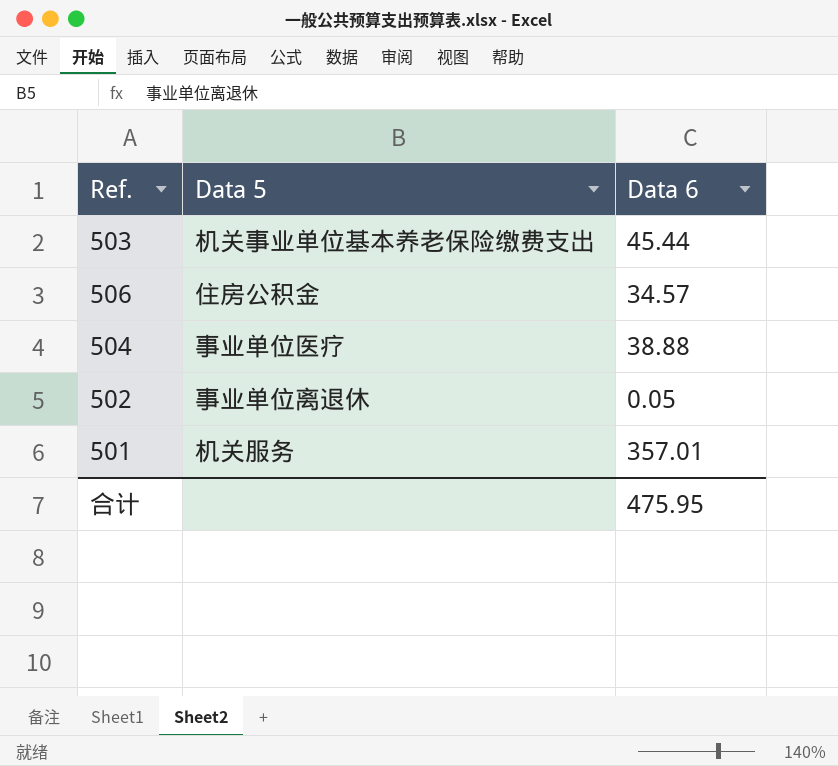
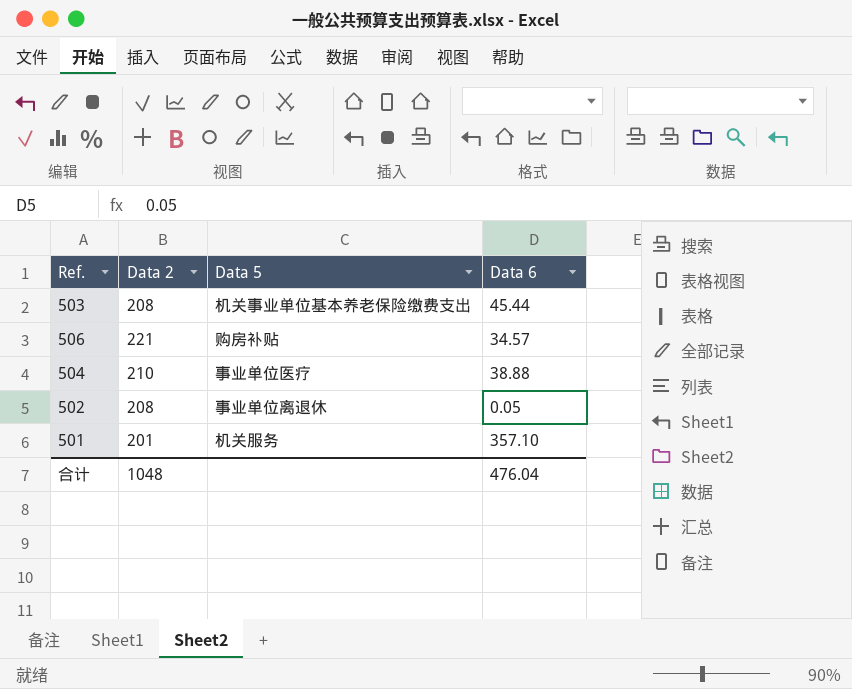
column Data 2 | position: none -> 2
506 | Data 5: 住房公积金 -> 购房补贴
501 | Data 6: 357.01 -> 357.10
合计 | Data 6: 475.95 -> 476.04

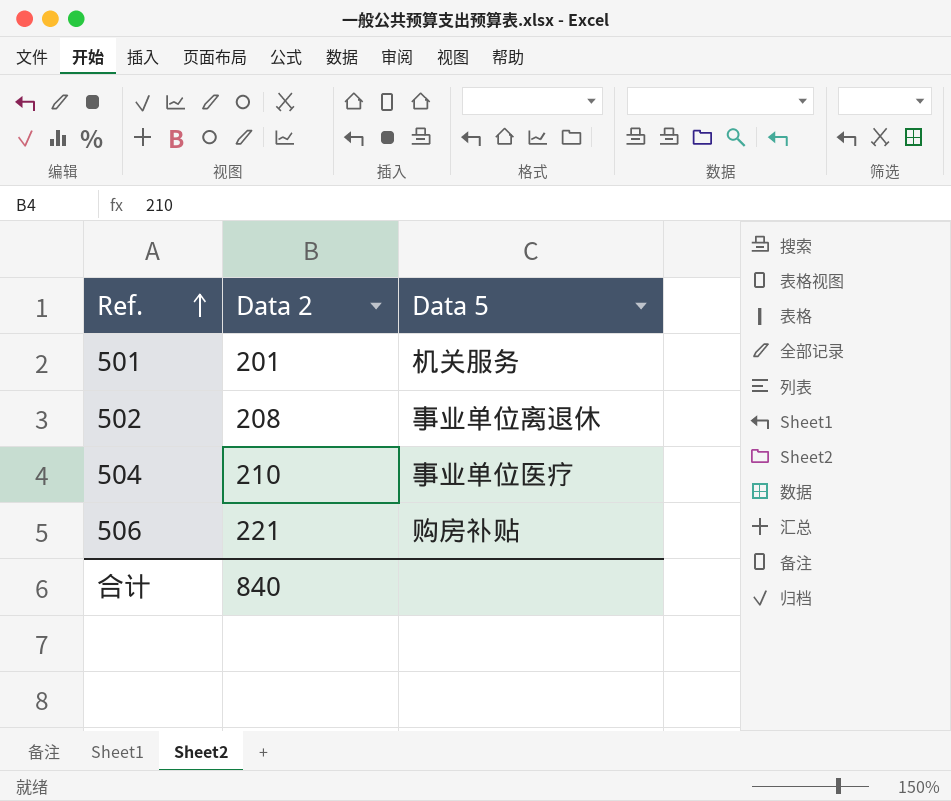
row order: none -> Ref. ascending
column Data 6 | position: 4 -> none
row 503: 208 | 机关事业单位基本养老保险缴费支出 | 45.44 -> none
合计 | Data 2: 1048 -> 840

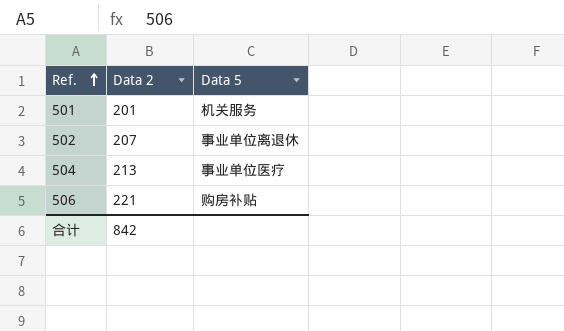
502 | Data 2: 208 -> 207
504 | Data 2: 210 -> 213
合计 | Data 2: 840 -> 842

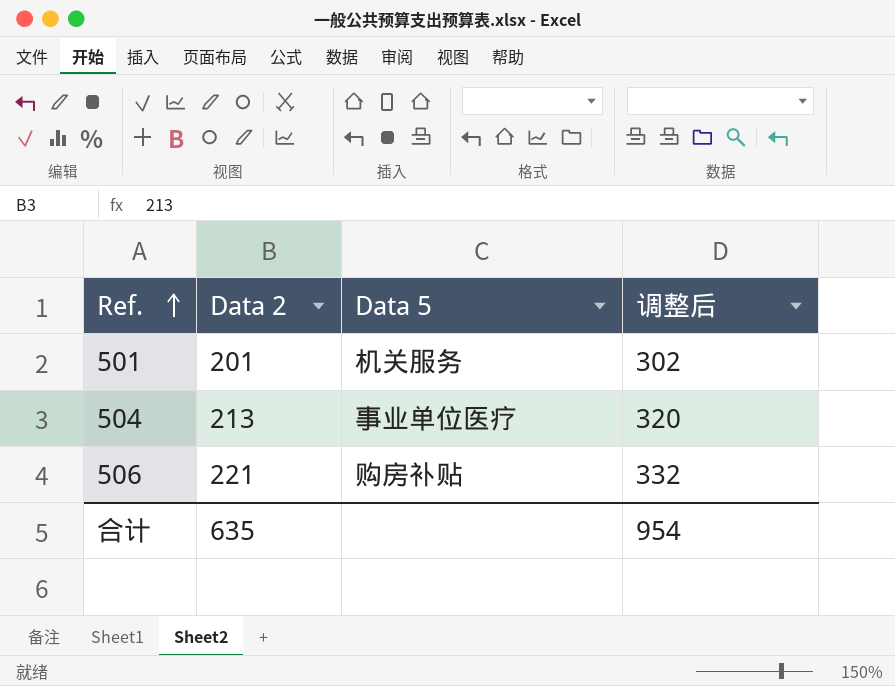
column 调整后 | formula: none -> [Data 2] * 1.5
row 502: 207 | 事业单位离退休 -> none
合计 | Data 2: 842 -> 635

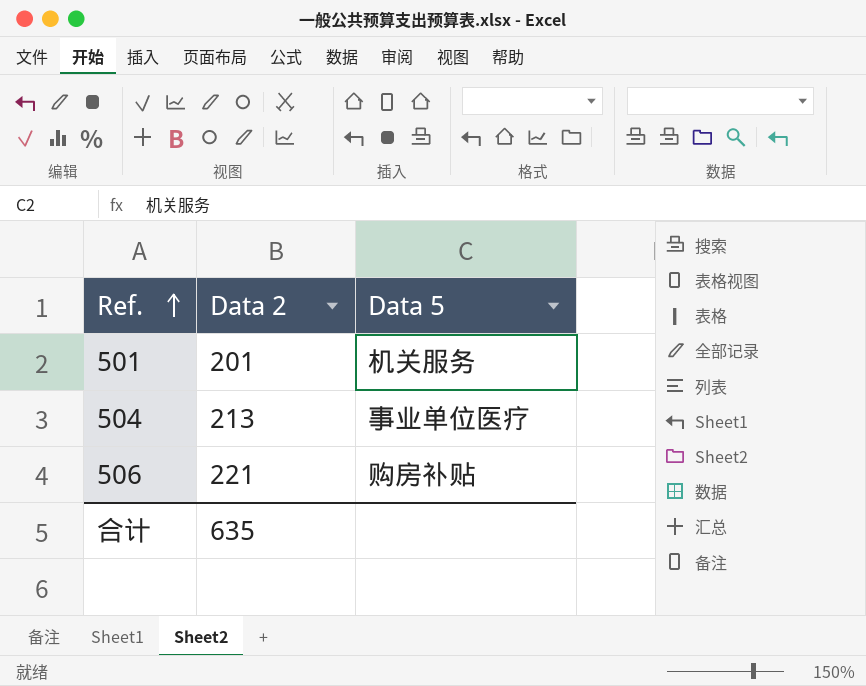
column 调整后 | formula: [Data 2] * 1.5 -> none

